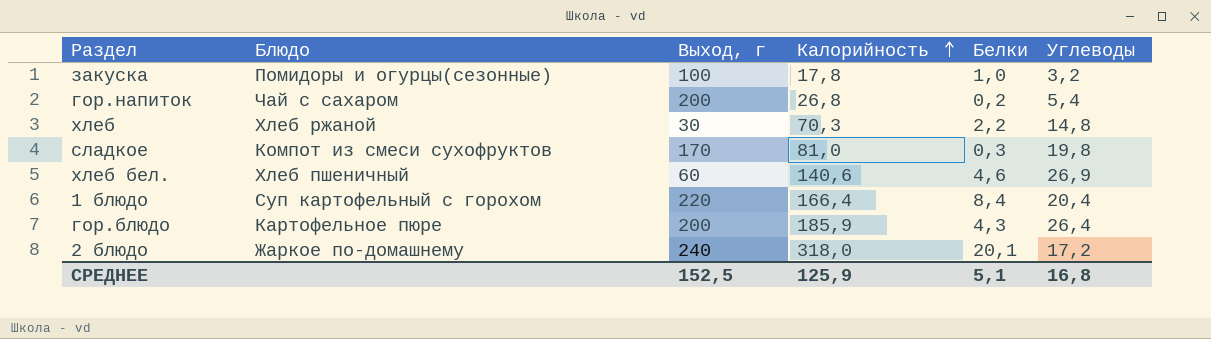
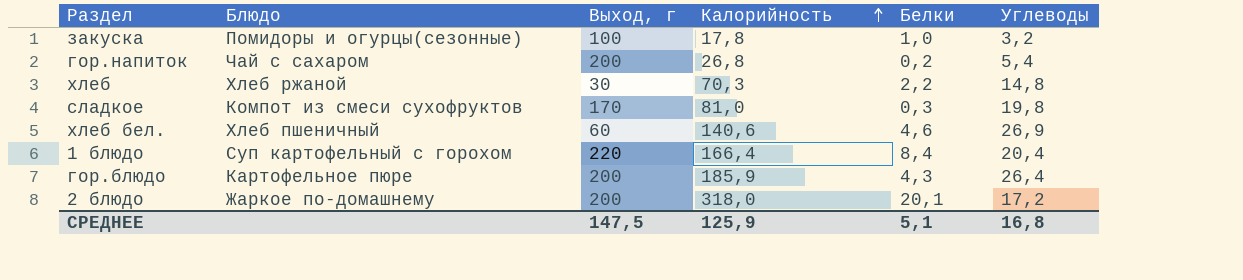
2 блюдо | Выход, г: 240 -> 200
СРЕДНЕЕ | Выход, г: 152,5 -> 147,5

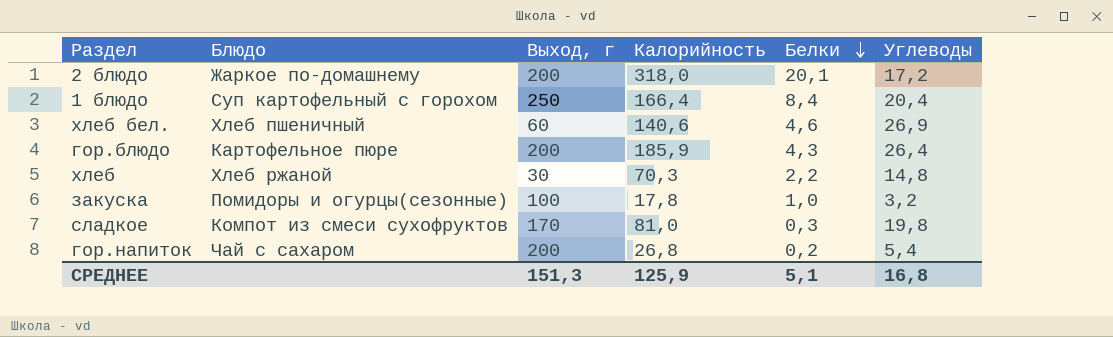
row order: Калорийность ascending -> Белки descending
1 блюдо | Выход, г: 220 -> 250
СРЕДНЕЕ | Выход, г: 147,5 -> 151,3

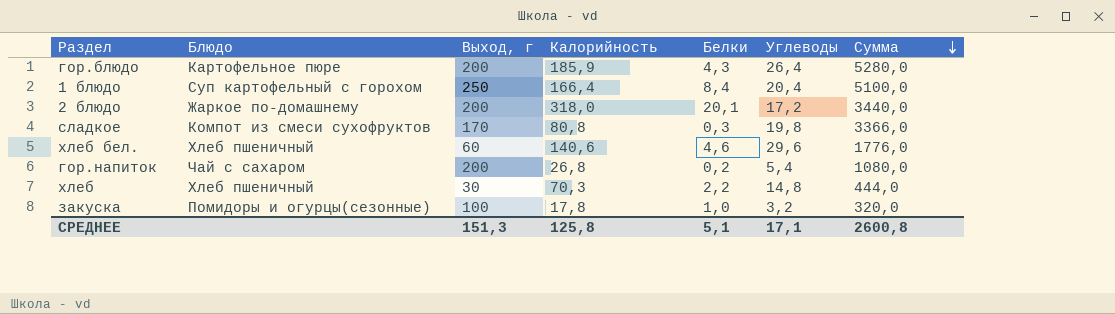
row order: Белки descending -> Сумма descending
column Сумма | formula: none -> [Выход, г] * [Углеводы]
сладкое | Калорийность: 81,0 -> 80,8
хлеб бел. | Углеводы: 26,9 -> 29,6
хлеб | Блюдо: Хлеб ржаной -> Хлеб пшеничный
СРЕДНЕЕ | Калорийность: 125,9 -> 125,8
СРЕДНЕЕ | Углеводы: 16,8 -> 17,1

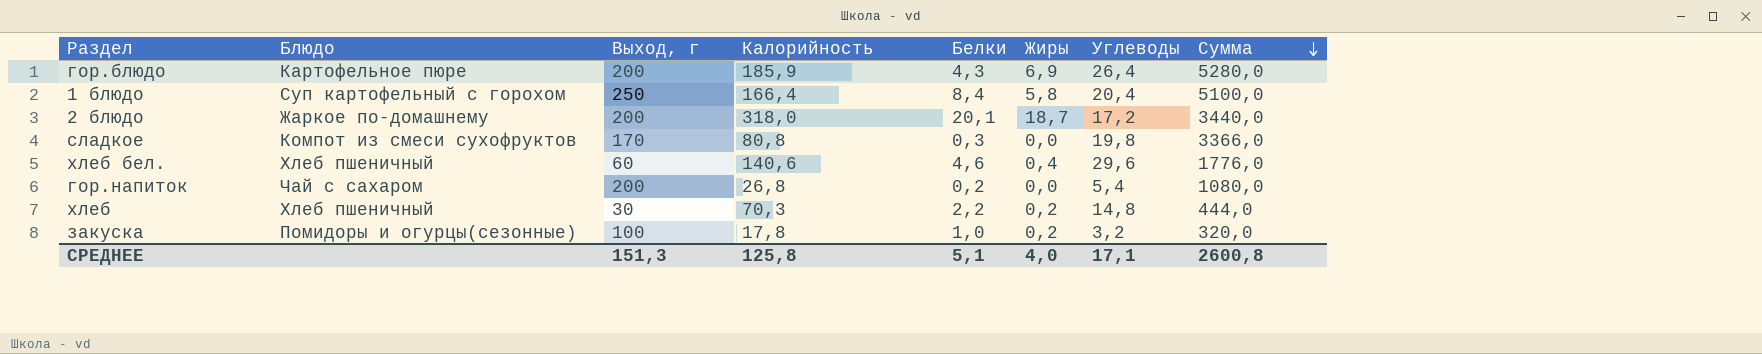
column Жиры | position: none -> 6

